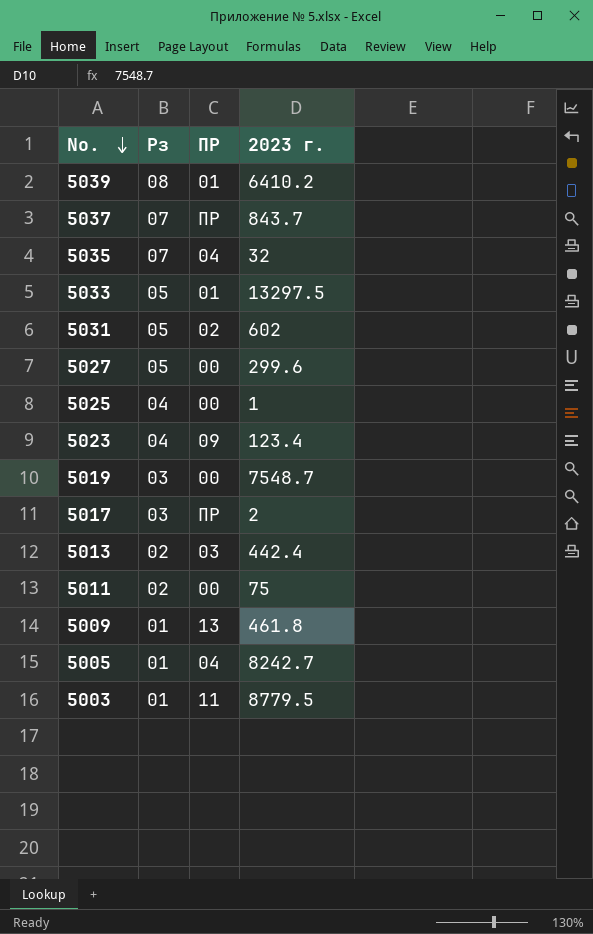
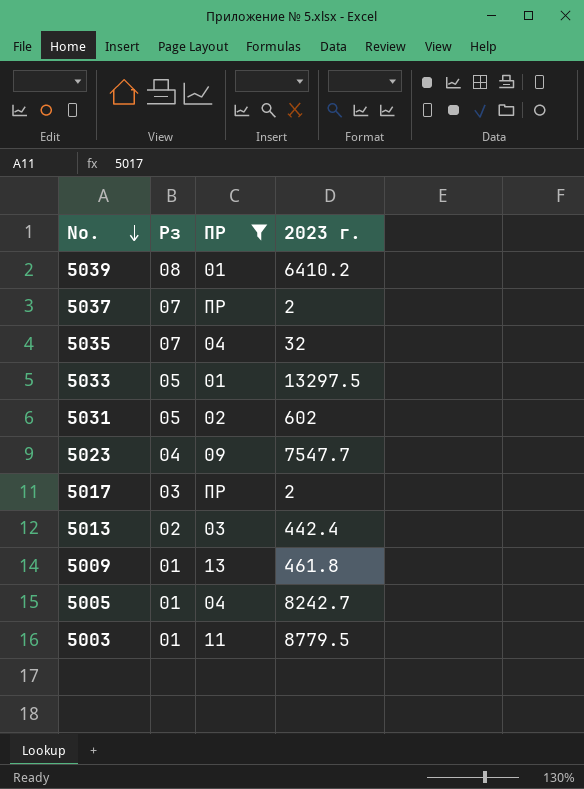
filter: none -> ПР != 00
5037 | 2023 г.: 843.7 -> 2
5023 | 2023 г.: 123.4 -> 7547.7

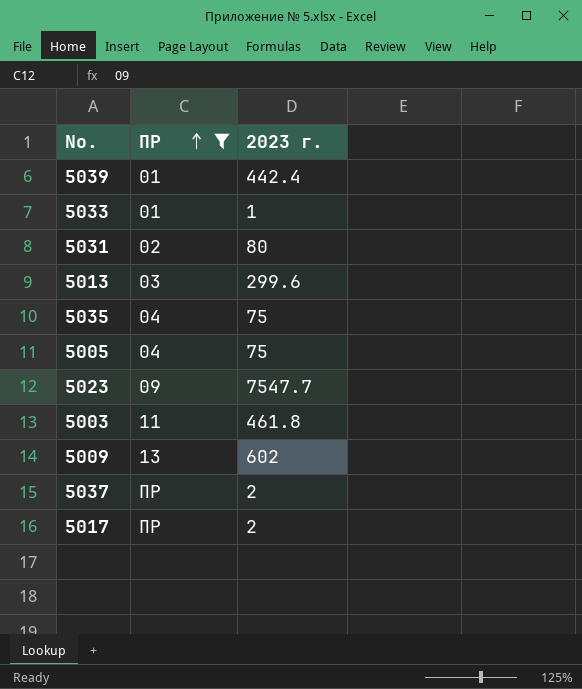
row order: No. descending -> ПР ascending
column Рз | position: 2 -> none
5039 | 2023 г.: 6410.2 -> 442.4
5033 | 2023 г.: 13297.5 -> 1
5031 | 2023 г.: 602 -> 80
5013 | 2023 г.: 442.4 -> 299.6
5035 | 2023 г.: 32 -> 75
5005 | 2023 г.: 8242.7 -> 75
5003 | 2023 г.: 8779.5 -> 461.8
5009 | 2023 г.: 461.8 -> 602

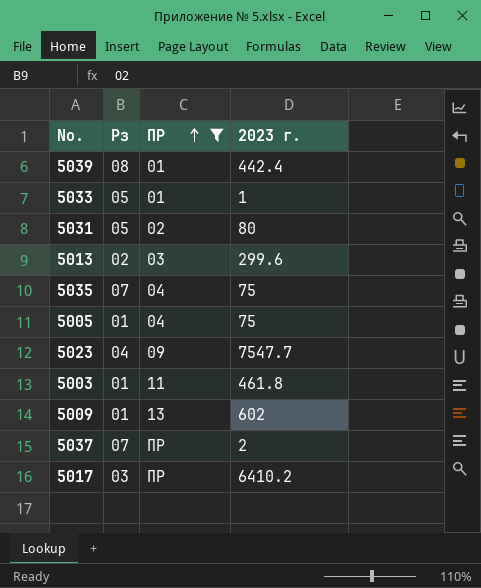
column Рз | position: none -> 2
5017 | 2023 г.: 2 -> 6410.2

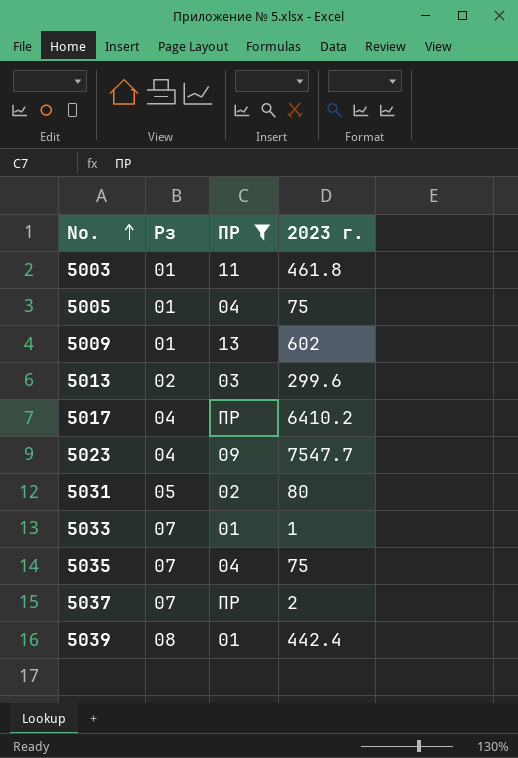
row order: ПР ascending -> No. ascending
5017 | Рз: 03 -> 04
5033 | Рз: 05 -> 07

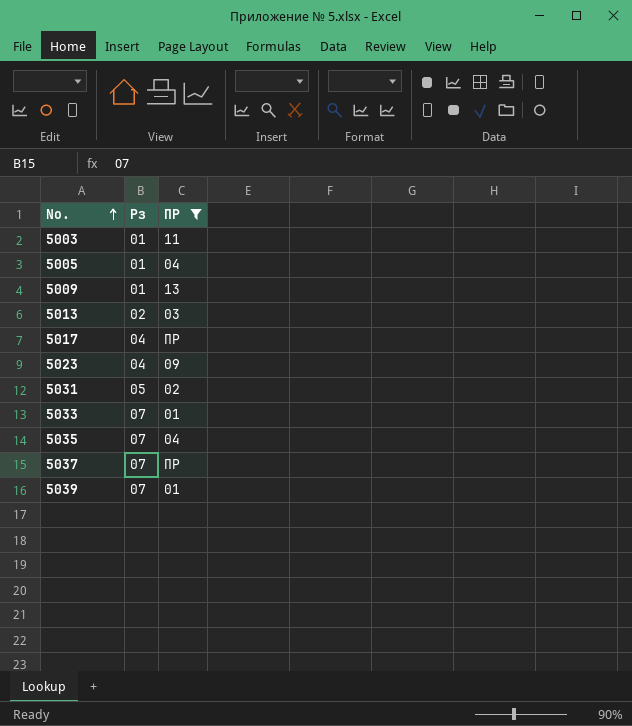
column 2023 г. | position: 4 -> none
5039 | Рз: 08 -> 07

